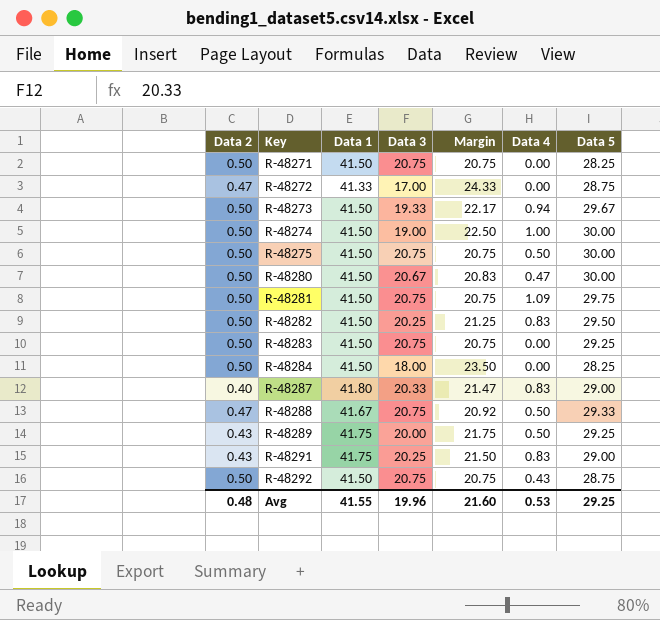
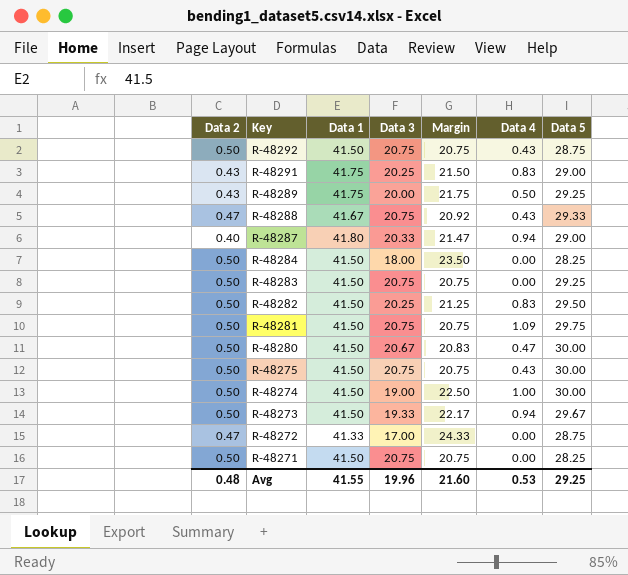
row order: Key ascending -> Key descending
R-48288 | Data 4: 0.50 -> 0.43
R-48287 | Data 4: 0.83 -> 0.94
R-48275 | Data 4: 0.50 -> 0.43

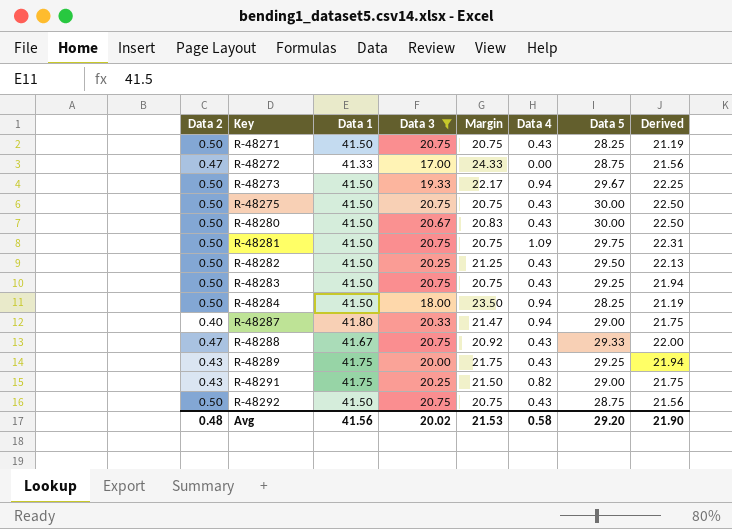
filter: none -> Data 3 != 19.00
row order: Key descending -> Key ascending
column Derived | formula: none -> [Data 5] * 0.75
R-48271 | Data 4: 0.00 -> 0.43
R-48280 | Data 4: 0.47 -> 0.43
R-48282 | Data 4: 0.83 -> 0.43
R-48283 | Data 4: 0.00 -> 0.43
R-48284 | Data 4: 0.00 -> 0.94
R-48289 | Data 4: 0.50 -> 0.43
R-48291 | Data 4: 0.83 -> 0.82
Avg | Data 1: 41.55 -> 41.56
Avg | Data 3: 19.96 -> 20.02
Avg | Margin: 21.60 -> 21.53
Avg | Data 4: 0.53 -> 0.58
Avg | Data 5: 29.25 -> 29.20

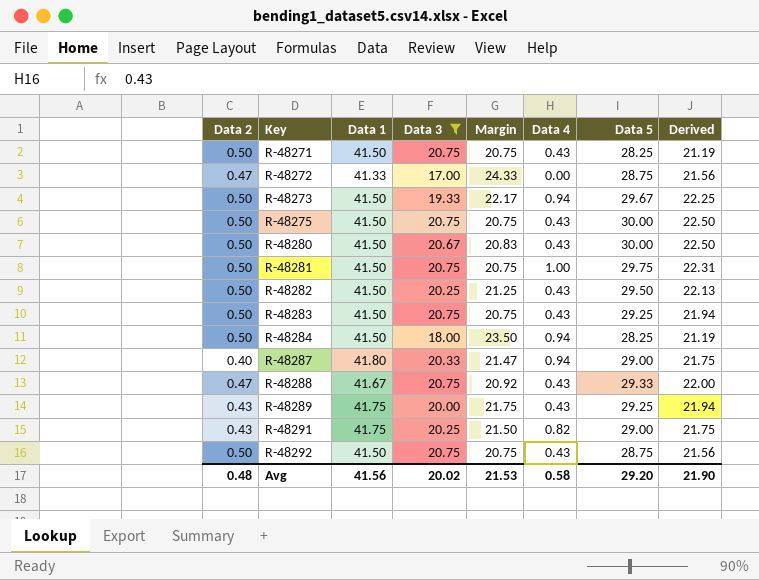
R-48281 | Data 4: 1.09 -> 1.00

